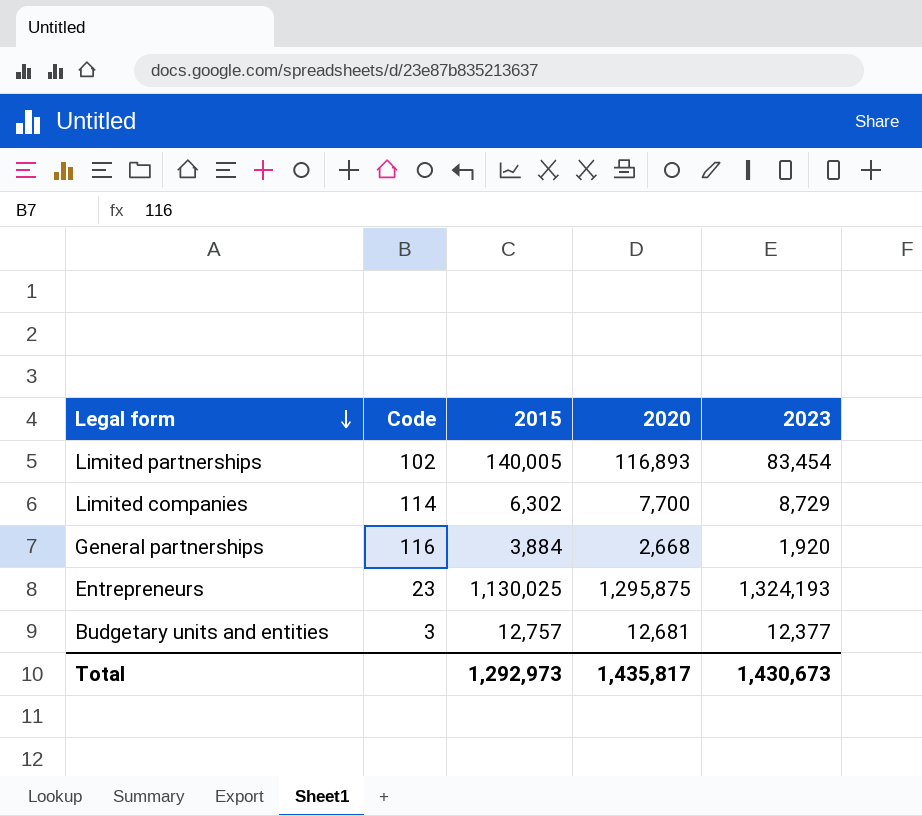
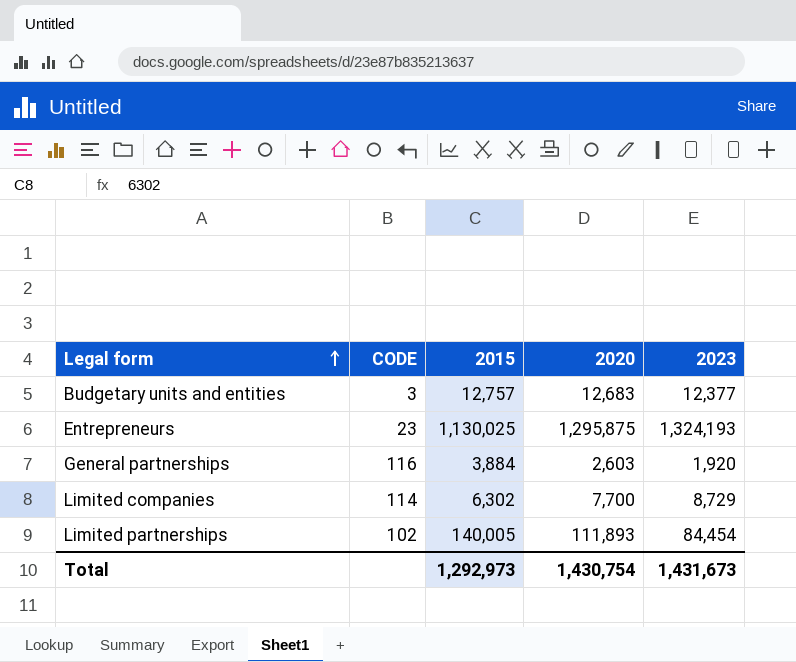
row order: Legal form descending -> Legal form ascending
column name: Code -> CODE
Budgetary units and entities | 2020: 12,681 -> 12,683
General partnerships | 2020: 2,668 -> 2,603
Limited partnerships | 2020: 116,893 -> 111,893
Limited partnerships | 2023: 83,454 -> 84,454
Total | 2020: 1,435,817 -> 1,430,754
Total | 2023: 1,430,673 -> 1,431,673

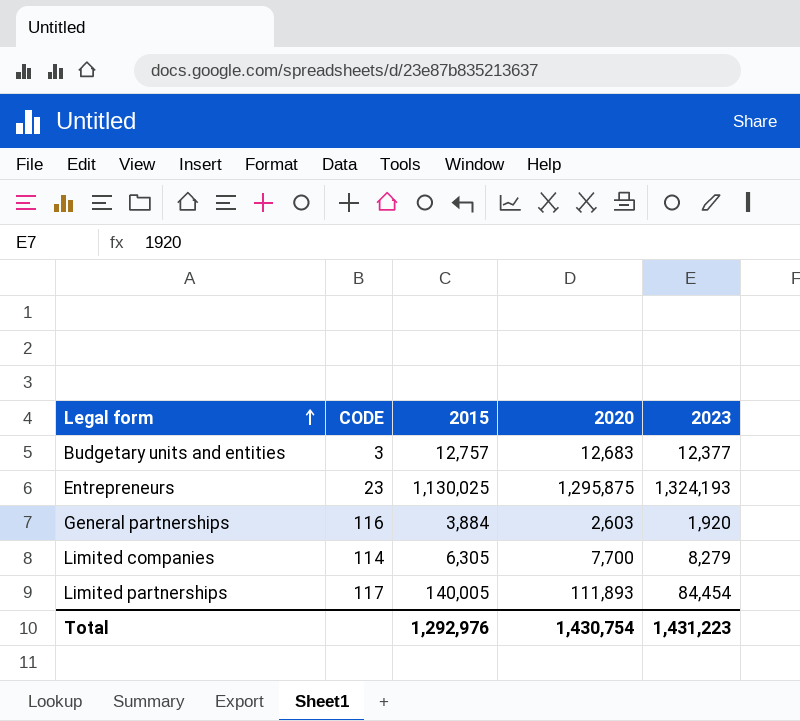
Limited companies | 2015: 6,302 -> 6,305
Limited companies | 2023: 8,729 -> 8,279
Limited partnerships | CODE: 102 -> 117
Total | 2015: 1,292,973 -> 1,292,976
Total | 2023: 1,431,673 -> 1,431,223

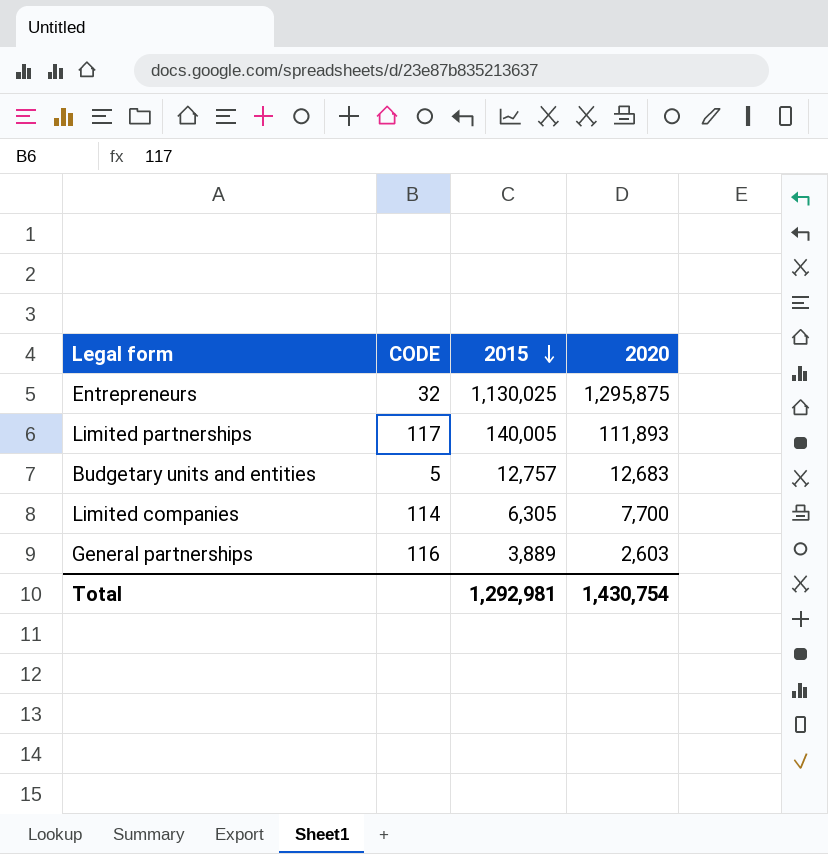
row order: Legal form ascending -> 2015 descending
column 2023 | position: 5 -> none
Entrepreneurs | CODE: 23 -> 32
Budgetary units and entities | CODE: 3 -> 5
General partnerships | 2015: 3,884 -> 3,889
Total | 2015: 1,292,976 -> 1,292,981

